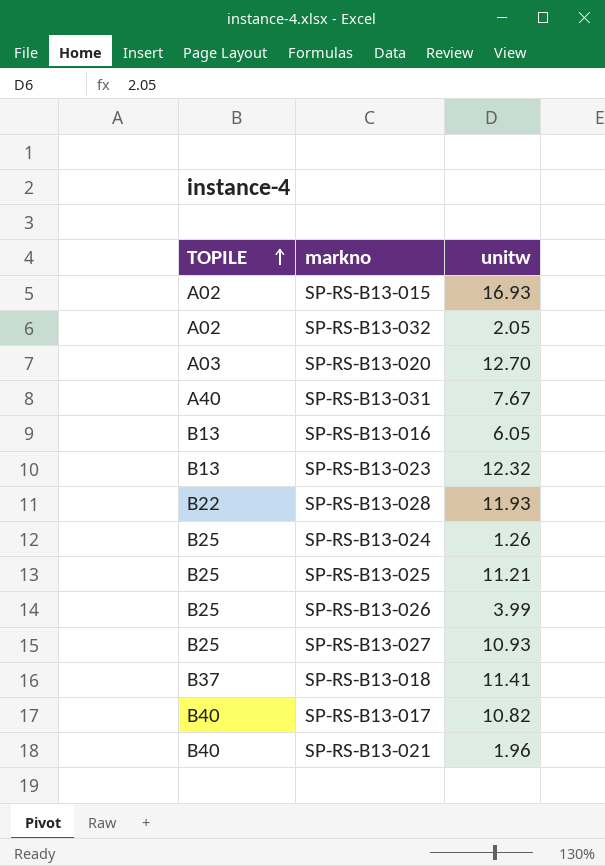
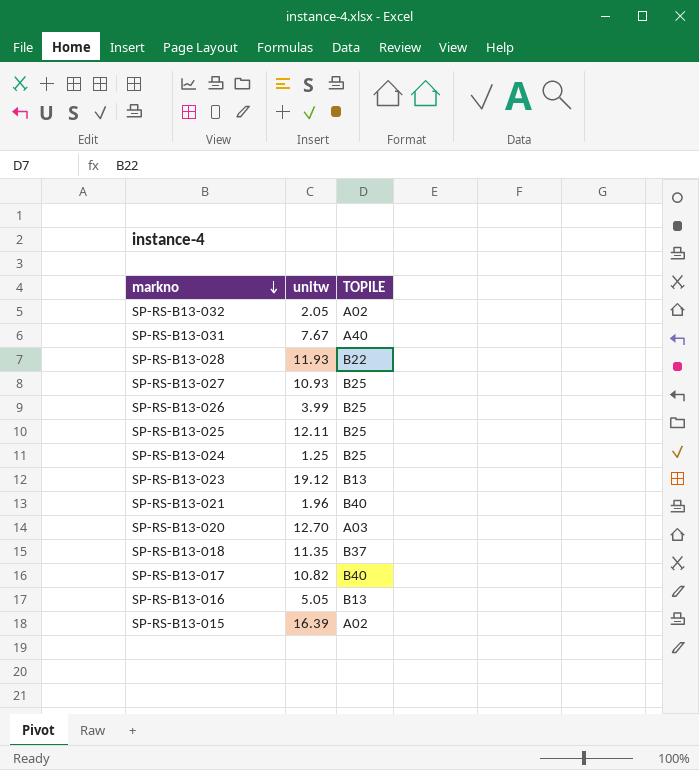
row order: TOPILE ascending -> markno descending
column TOPILE | position: 1 -> 3
SP-RS-B13-025 | unitw: 11.21 -> 12.11
SP-RS-B13-024 | unitw: 1.26 -> 1.25
SP-RS-B13-023 | unitw: 12.32 -> 19.12
SP-RS-B13-018 | unitw: 11.41 -> 11.35
SP-RS-B13-016 | unitw: 6.05 -> 5.05
SP-RS-B13-015 | unitw: 16.93 -> 16.39

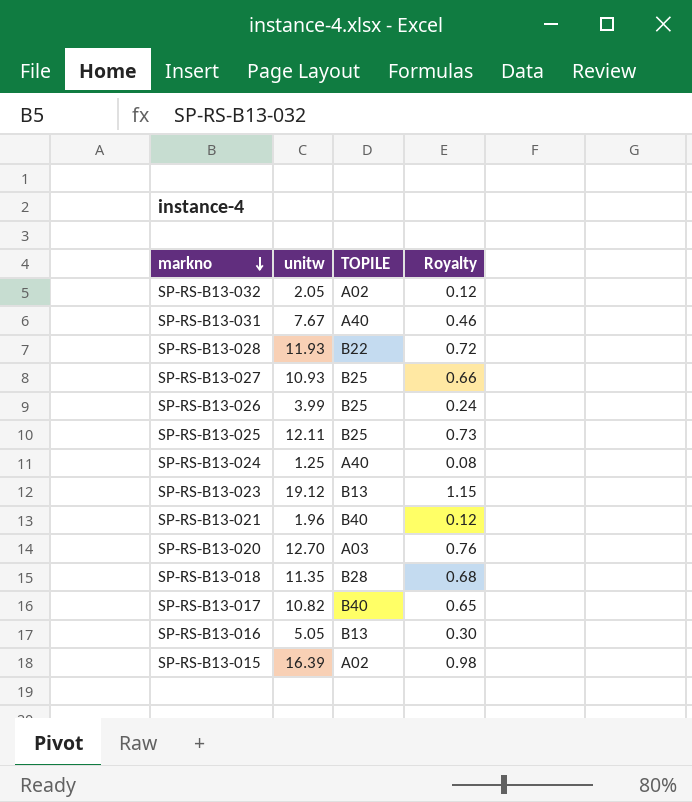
column Royalty | formula: none -> [unitw] * 0.06
SP-RS-B13-024 | TOPILE: B25 -> A40
SP-RS-B13-018 | TOPILE: B37 -> B28

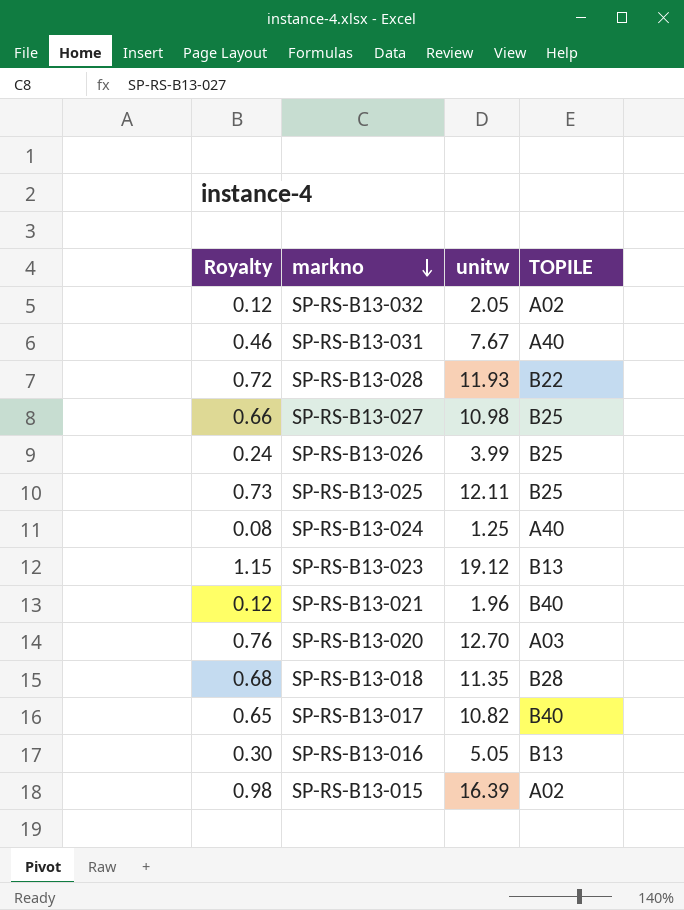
column Royalty | position: 4 -> 1
SP-RS-B13-027 | unitw: 10.93 -> 10.98

